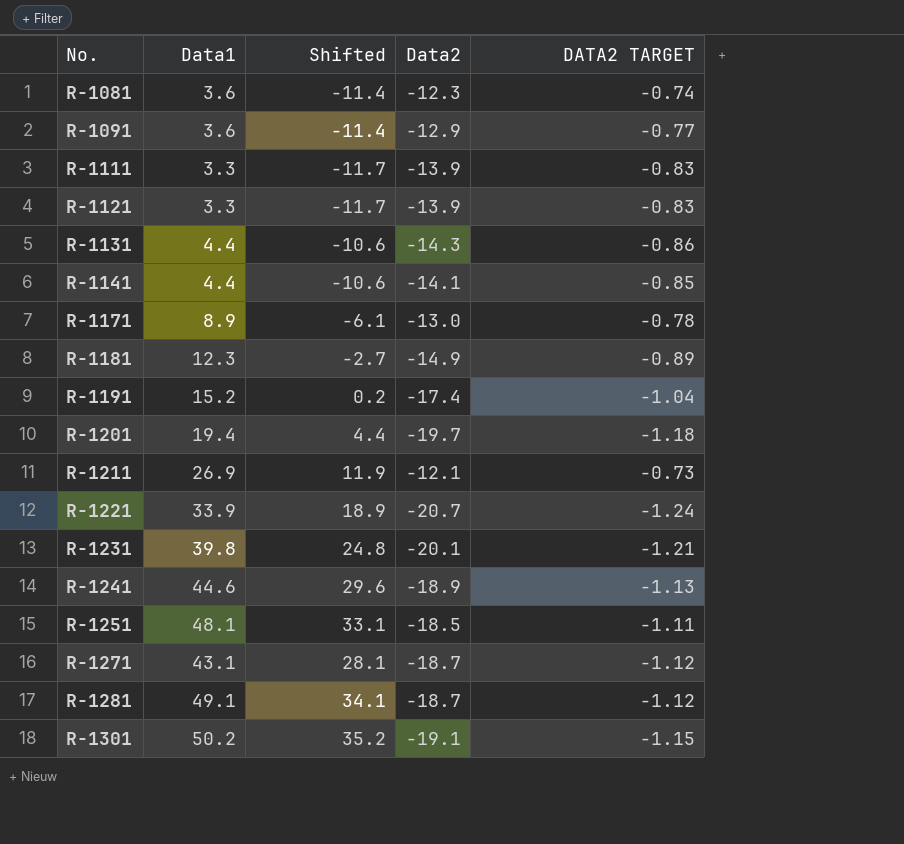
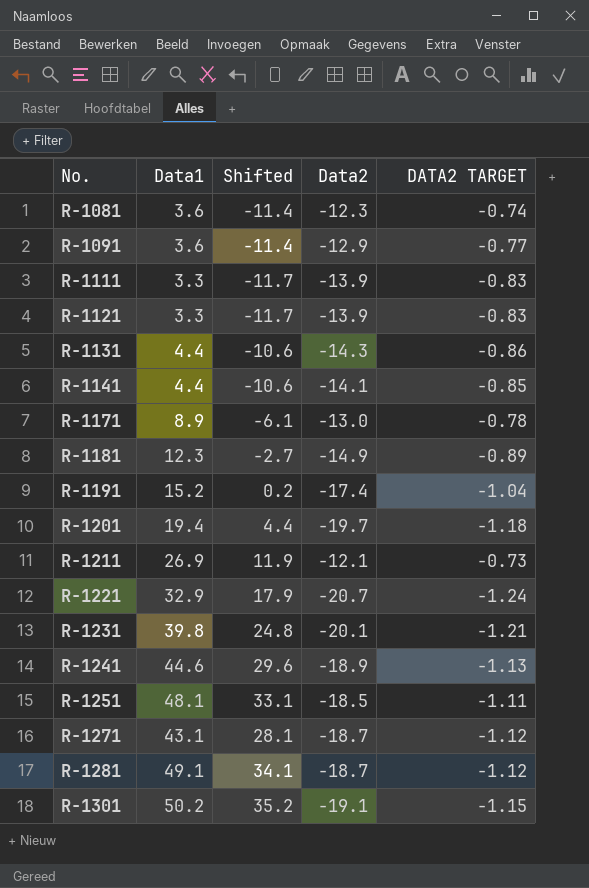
R-1221 | Data1: 33.9 -> 32.9
R-1221 | Shifted: 18.9 -> 17.9

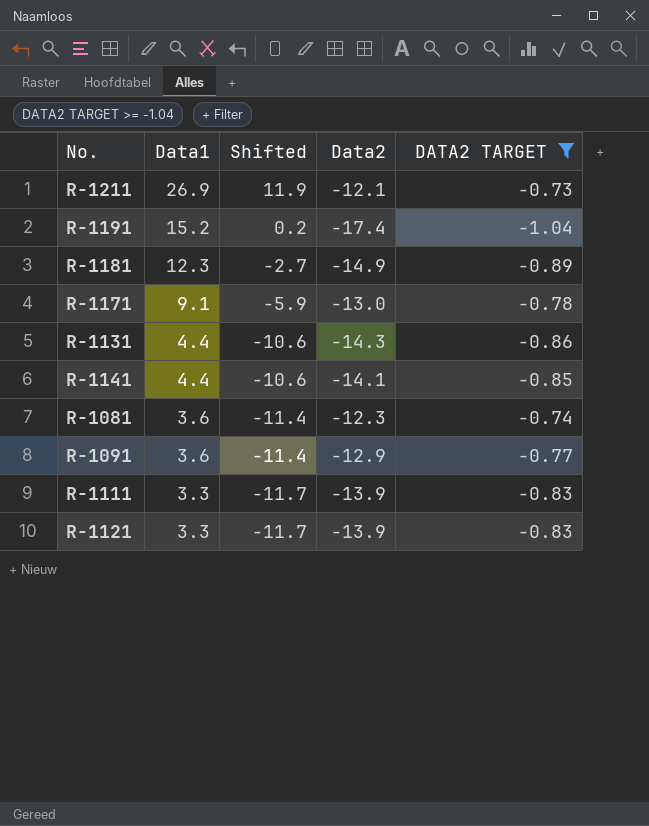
filter: none -> DATA2 TARGET >= -1.04
row order: No. ascending -> Data1 descending
R-1171 | Data1: 8.9 -> 9.1
R-1171 | Shifted: -6.1 -> -5.9

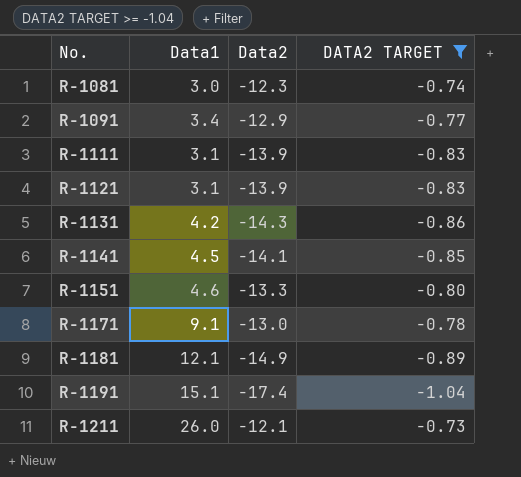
row order: Data1 descending -> No. ascending
column Shifted | formula: [Data1] - 15 -> none
R-1081 | Data1: 3.6 -> 3.0
R-1091 | Data1: 3.6 -> 3.4
R-1111 | Data1: 3.3 -> 3.1
R-1121 | Data1: 3.3 -> 3.1
R-1131 | Data1: 4.4 -> 4.2
R-1141 | Data1: 4.4 -> 4.5
row R-1151: none -> 4.6 | -13.3 | -0.80
R-1181 | Data1: 12.3 -> 12.1
R-1191 | Data1: 15.2 -> 15.1
R-1211 | Data1: 26.9 -> 26.0

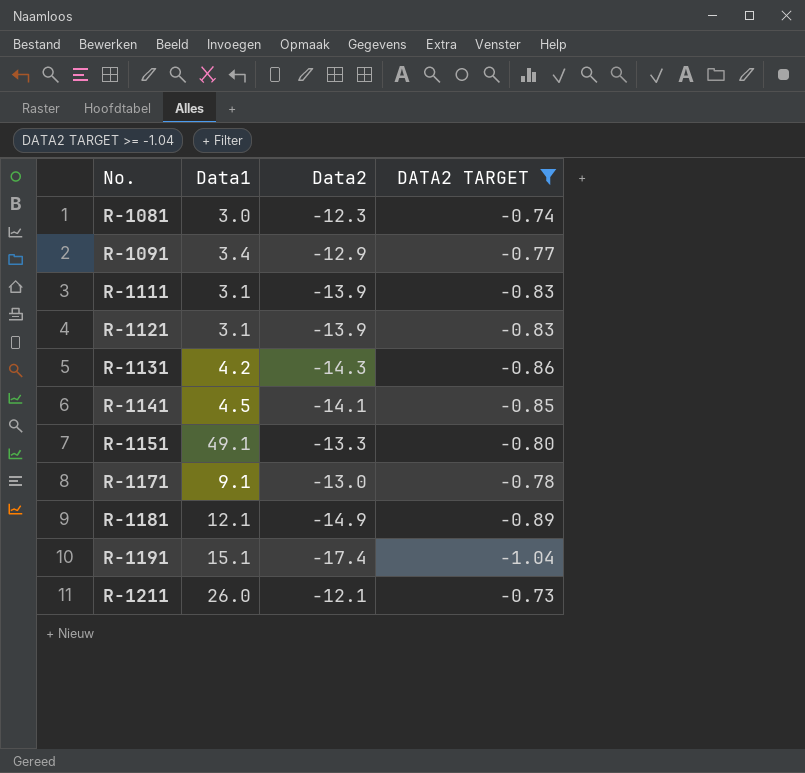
R-1151 | Data1: 4.6 -> 49.1

